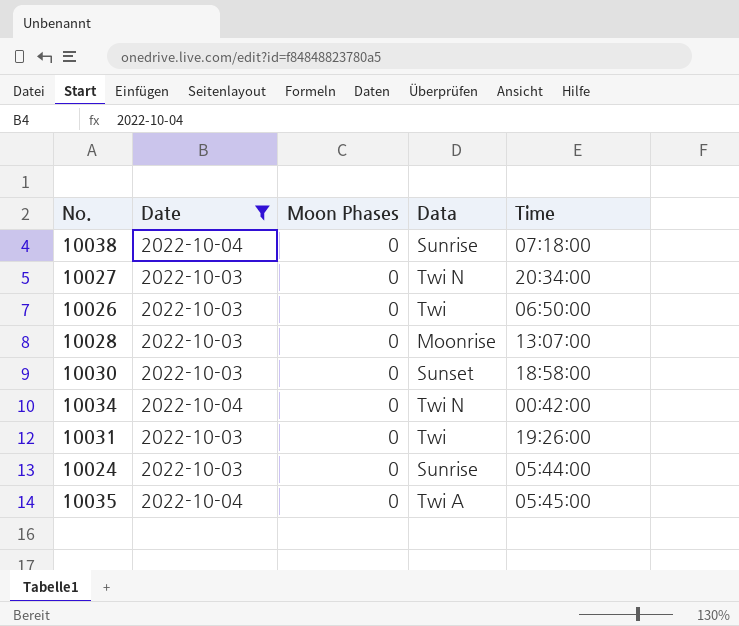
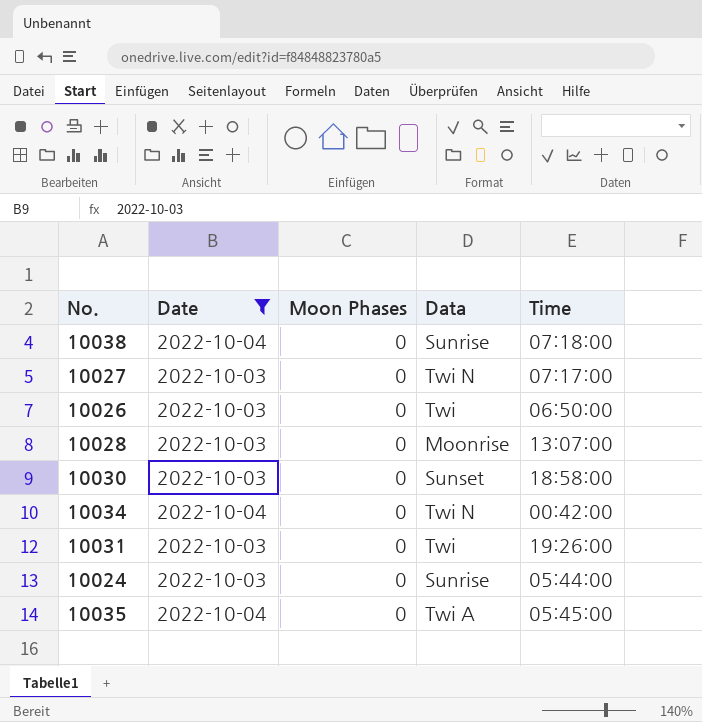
10027 | Time: 20:34:00 -> 07:17:00

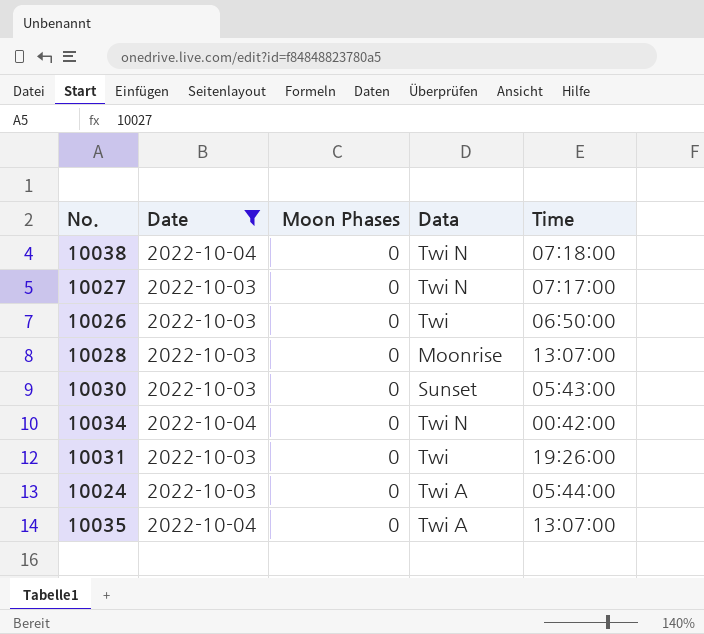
10038 | Data: Sunrise -> Twi N
10030 | Time: 18:58:00 -> 05:43:00
10024 | Data: Sunrise -> Twi A
10035 | Time: 05:45:00 -> 13:07:00

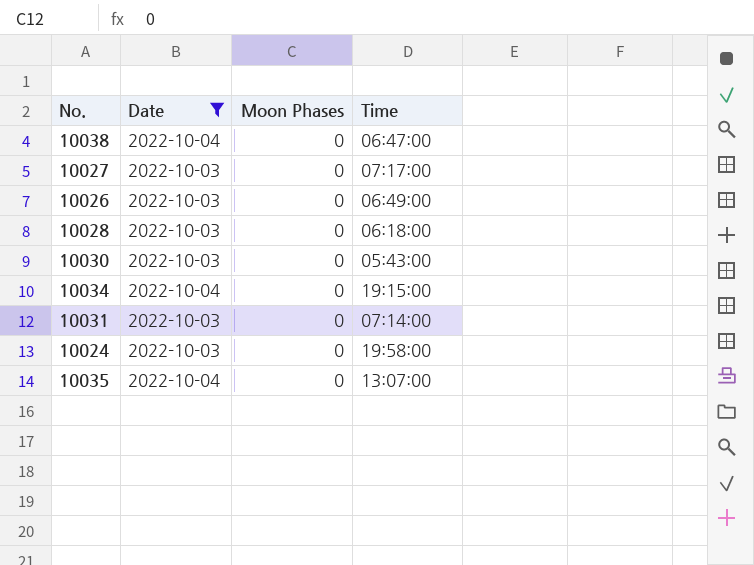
column Data | position: 4 -> none
10038 | Time: 07:18:00 -> 06:47:00
10026 | Time: 06:50:00 -> 06:49:00
10028 | Time: 13:07:00 -> 06:18:00
10034 | Time: 00:42:00 -> 19:15:00
10031 | Time: 19:26:00 -> 07:14:00
10024 | Time: 05:44:00 -> 19:58:00

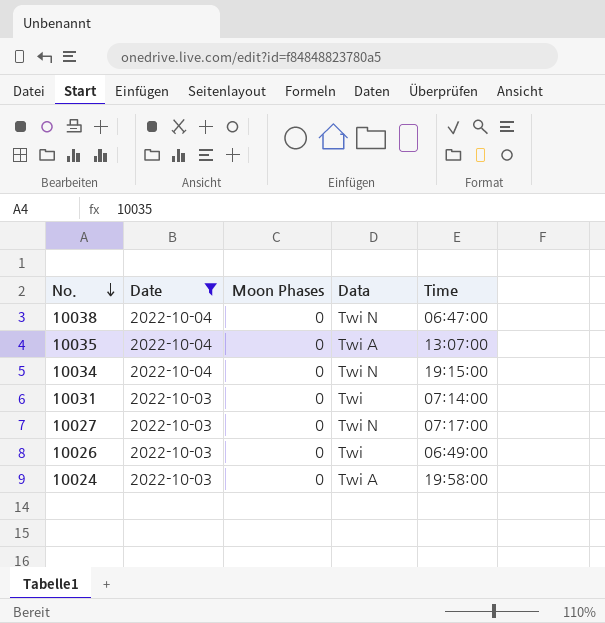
row order: none -> No. descending
column Data | position: none -> 4
row 10028: 2022-10-03 | 0 | 06:18:00 -> none
row 10030: 2022-10-03 | 0 | 05:43:00 -> none

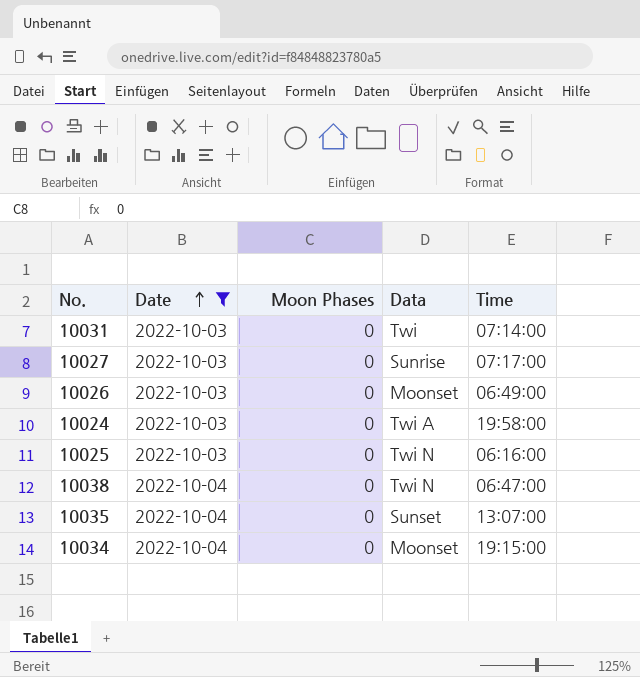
row order: No. descending -> Date ascending
10027 | Data: Twi N -> Sunrise
10026 | Data: Twi -> Moonset
row 10025: none -> 2022-10-03 | 0 | Twi N | 06:16:00
10035 | Data: Twi A -> Sunset
10034 | Data: Twi N -> Moonset

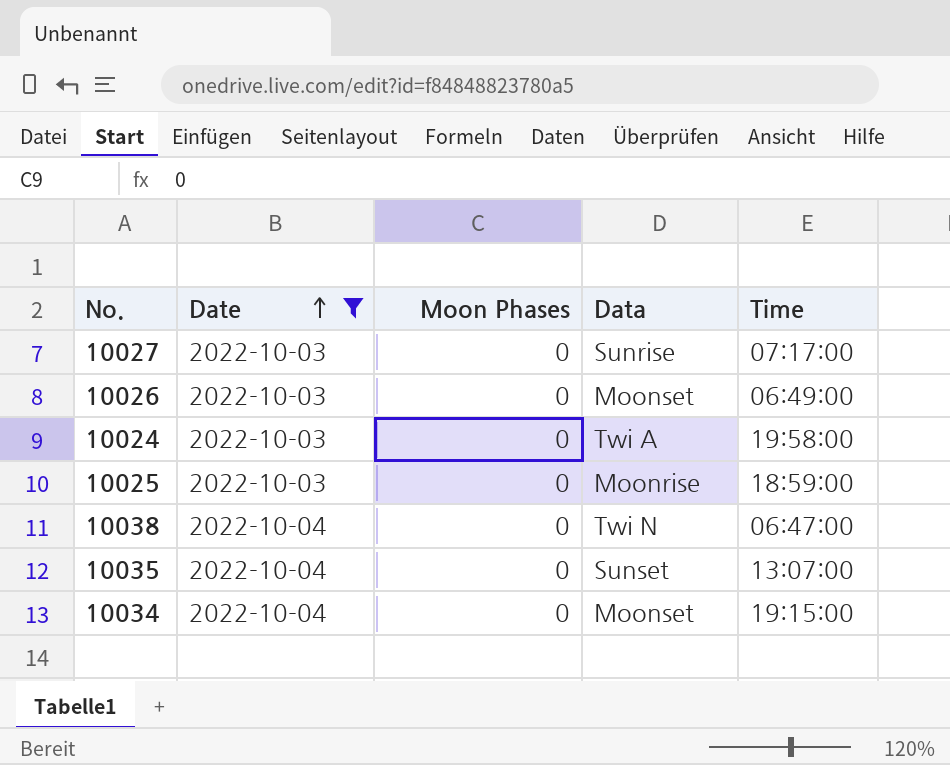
row 10031: 2022-10-03 | 0 | Twi | 07:14:00 -> none
10025 | Data: Twi N -> Moonrise
10025 | Time: 06:16:00 -> 18:59:00

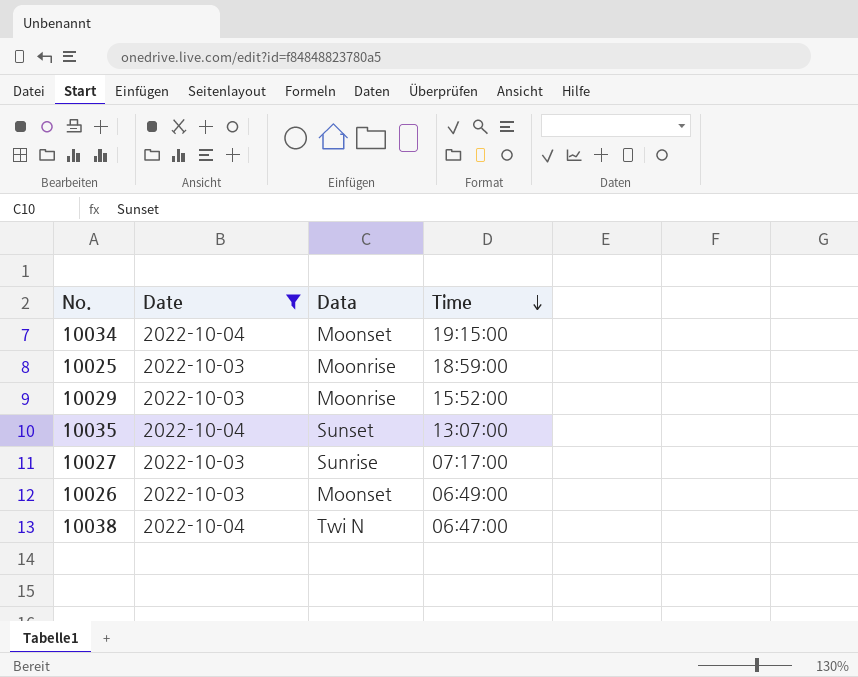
row order: Date ascending -> Time descending
column Moon Phases | position: 3 -> none
row 10024: 2022-10-03 | 0 | Twi A | 19:58:00 -> none
row 10029: none -> 2022-10-03 | Moonrise | 15:52:00

